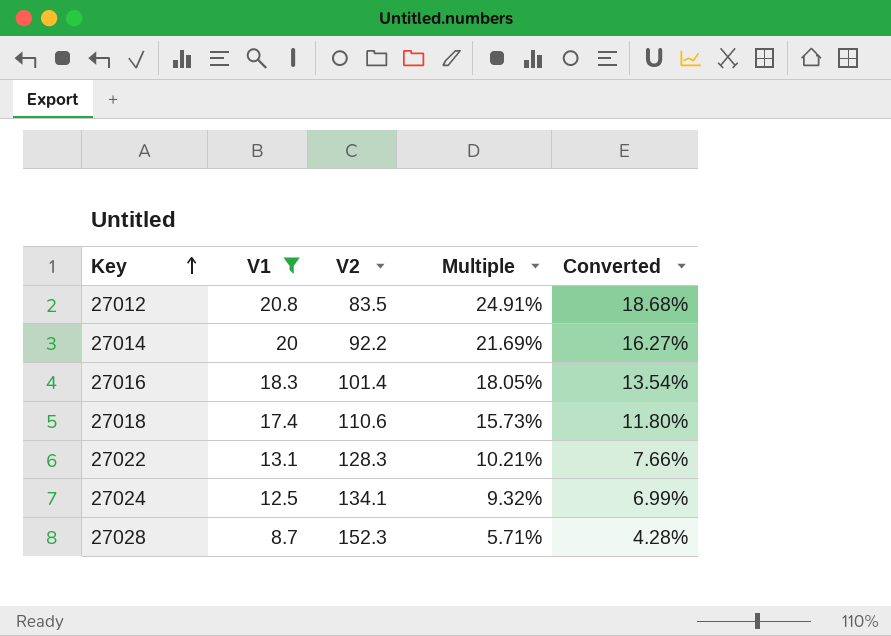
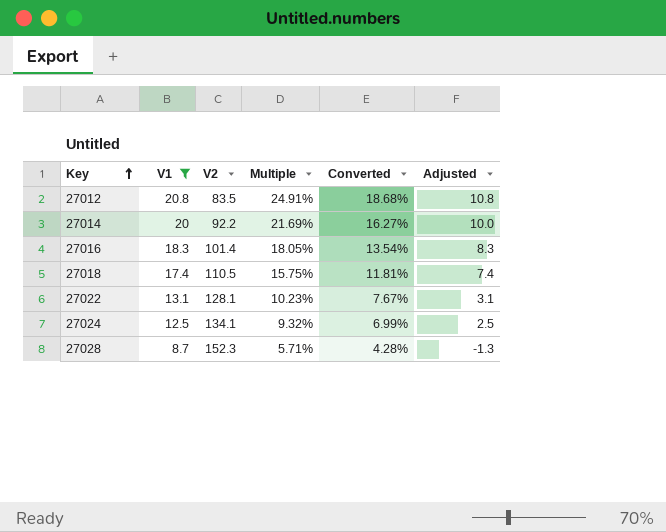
column Adjusted | formula: none -> [V1] - 10
27018 | V2: 110.6 -> 110.5
27018 | Multiple: 15.73% -> 15.75%
27018 | Converted: 11.80% -> 11.81%
27022 | V2: 128.3 -> 128.1
27022 | Multiple: 10.21% -> 10.23%
27022 | Converted: 7.66% -> 7.67%

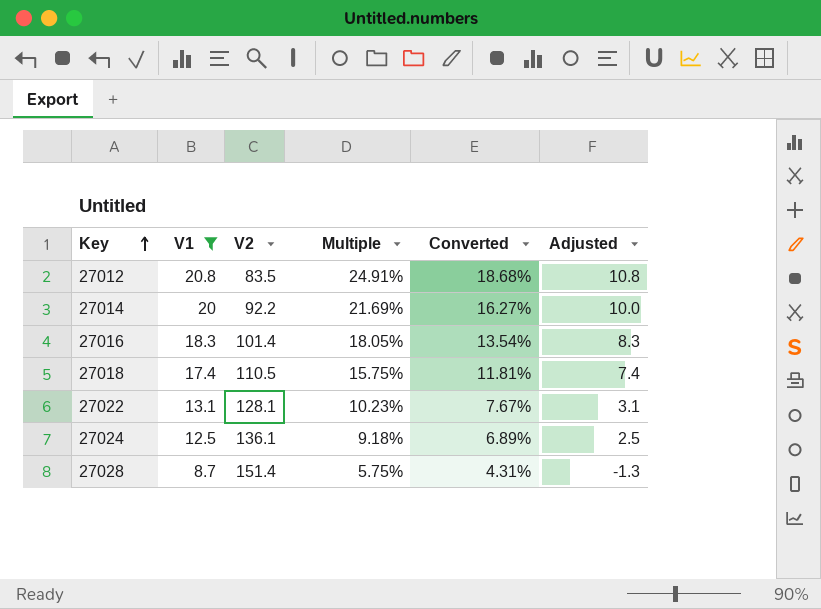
27024 | V2: 134.1 -> 136.1
27024 | Multiple: 9.32% -> 9.18%
27024 | Converted: 6.99% -> 6.89%
27028 | V2: 152.3 -> 151.4
27028 | Multiple: 5.71% -> 5.75%
27028 | Converted: 4.28% -> 4.31%

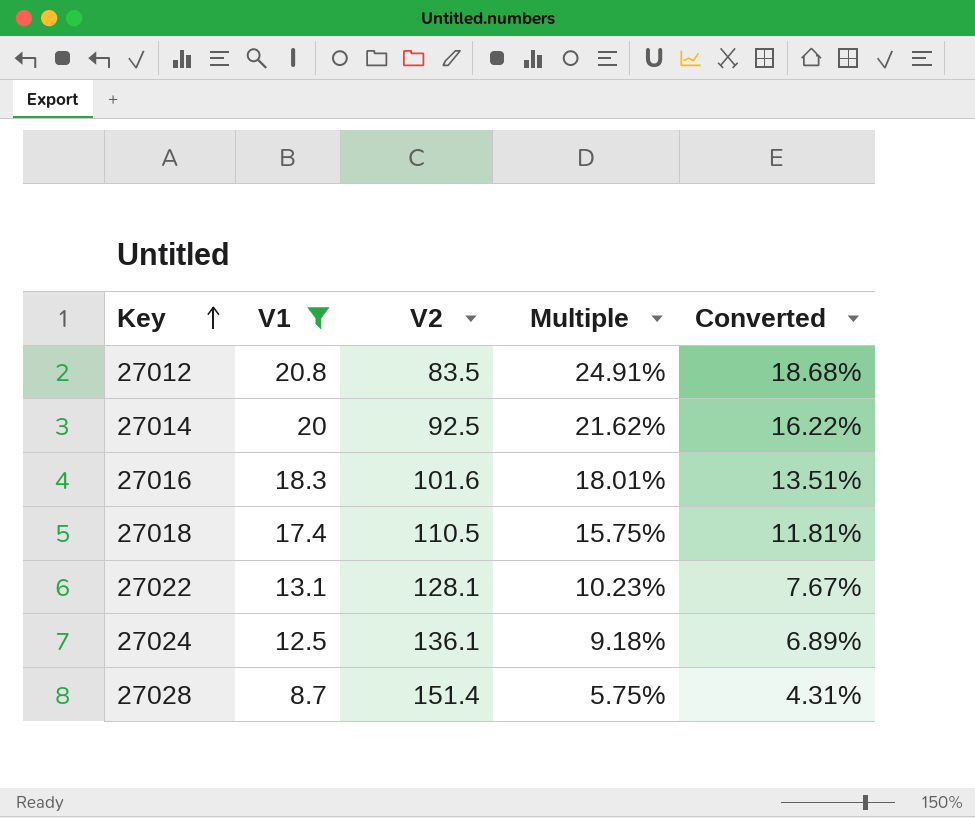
column Adjusted | formula: [V1] - 10 -> none
27014 | V2: 92.2 -> 92.5
27014 | Multiple: 21.69% -> 21.62%
27014 | Converted: 16.27% -> 16.22%
27016 | V2: 101.4 -> 101.6
27016 | Multiple: 18.05% -> 18.01%
27016 | Converted: 13.54% -> 13.51%

